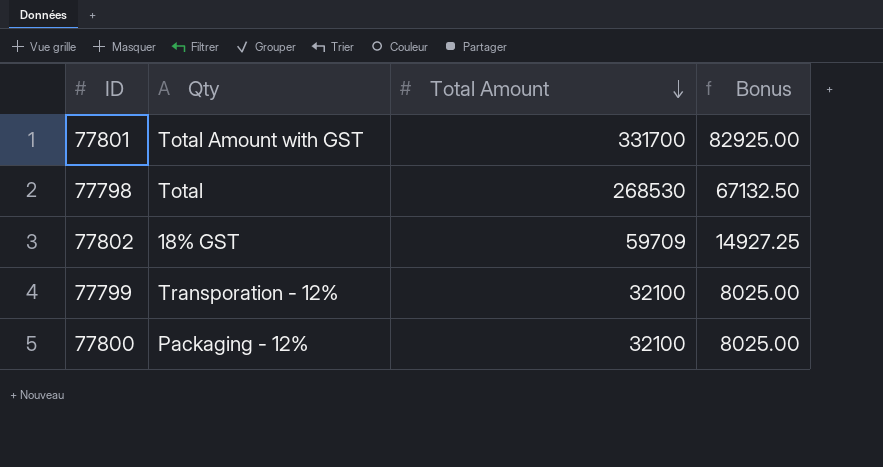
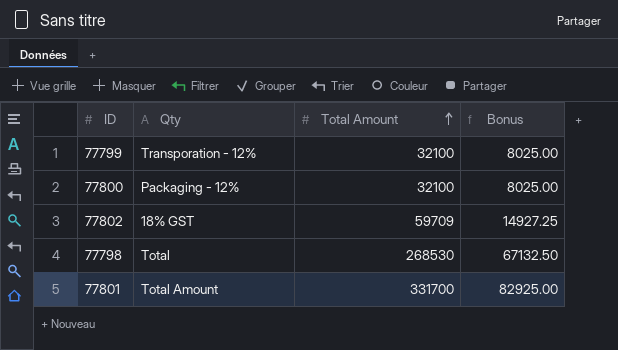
row order: Total Amount descending -> Total Amount ascending
77801 | Qty: Total Amount with GST -> Total Amount

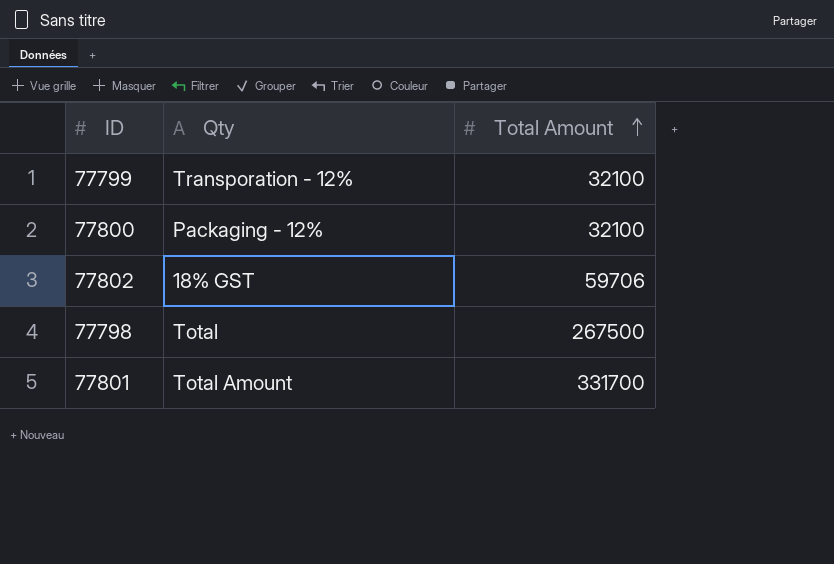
column Bonus | formula: [Total Amount] * 0.25 -> none
77802 | Total Amount: 59709 -> 59706
77798 | Total Amount: 268530 -> 267500

